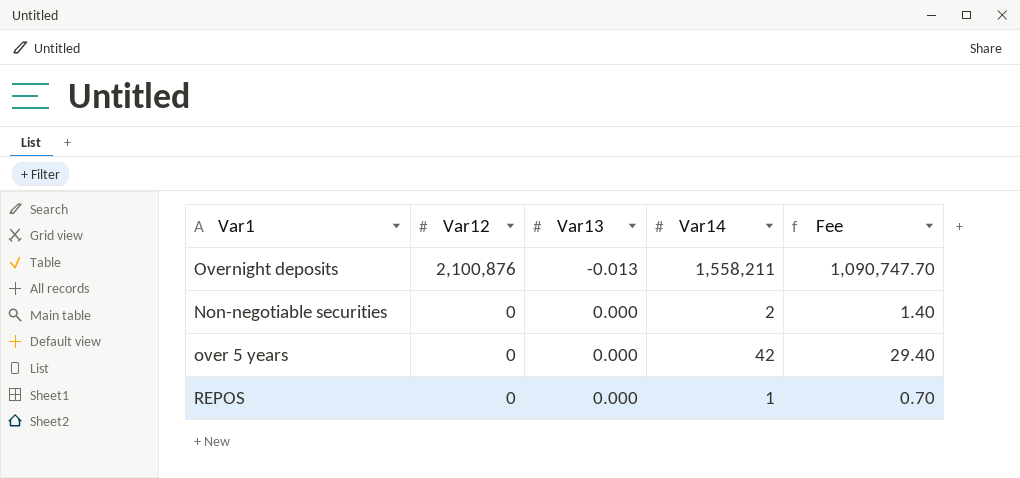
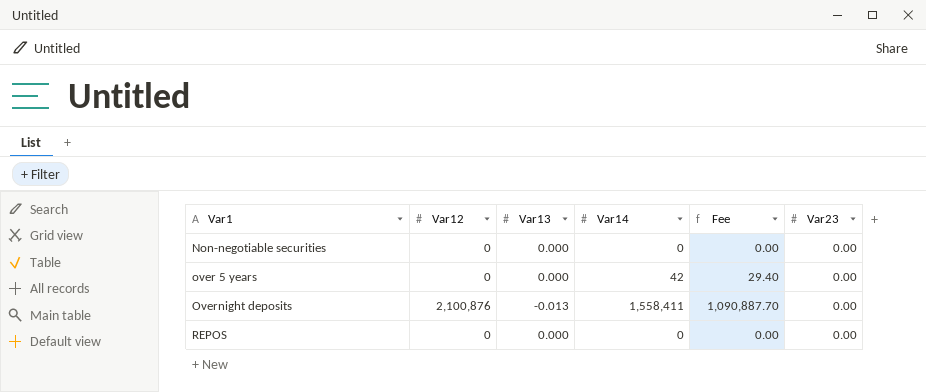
row order: Var12 descending -> Var1 ascending
column Var23 | position: none -> 6
Non-negotiable securities | Var14: 2 -> 0
Non-negotiable securities | Fee: 1.40 -> 0.00
Overnight deposits | Var14: 1,558,211 -> 1,558,411
Overnight deposits | Fee: 1,090,747.70 -> 1,090,887.70
REPOS | Var14: 1 -> 0
REPOS | Fee: 0.70 -> 0.00

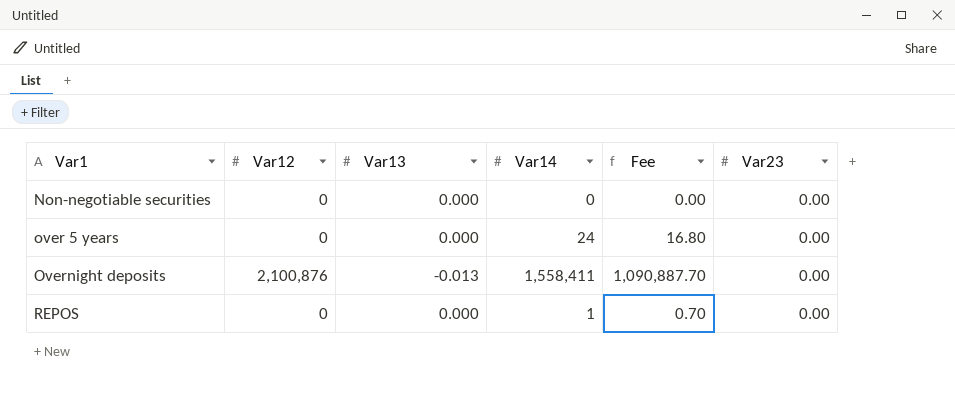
over 5 years | Var14: 42 -> 24
over 5 years | Fee: 29.40 -> 16.80
REPOS | Var14: 0 -> 1
REPOS | Fee: 0.00 -> 0.70

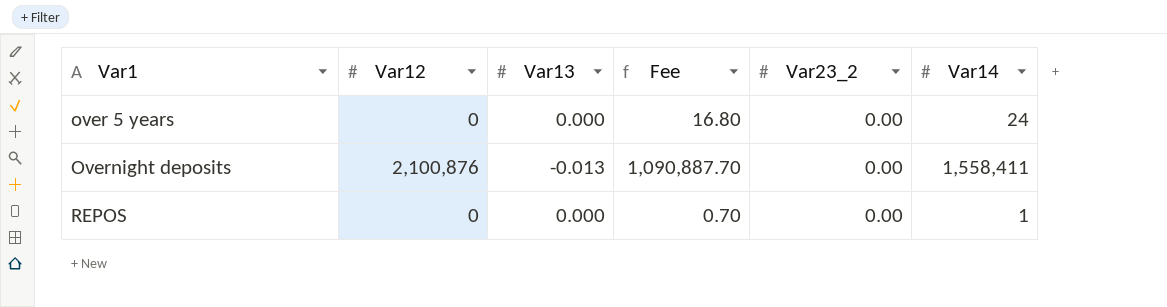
column name: Var23 -> Var23_2
column Var14 | position: 4 -> 6
row Non-negotiable securities: 0 | 0.000 | 0 | 0.00 | 0.00 -> none

